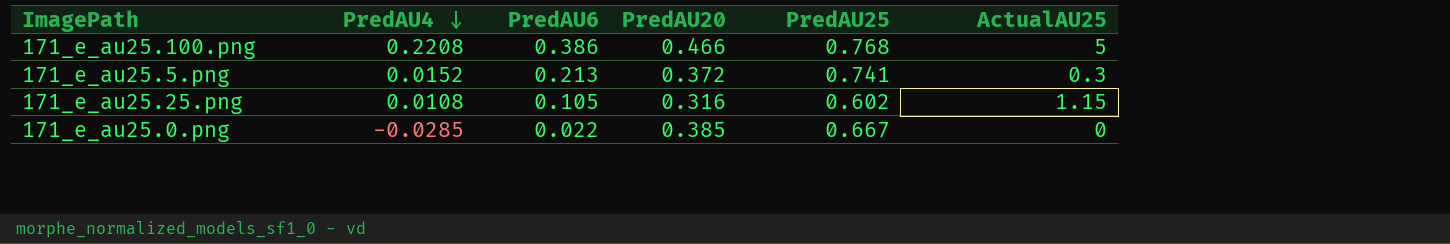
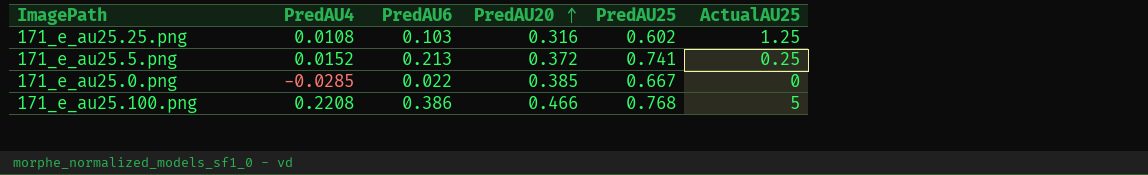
row order: PredAU4 descending -> PredAU20 ascending
171_e_au25.25.png | PredAU6: 0.105 -> 0.103
171_e_au25.25.png | ActualAU25: 1.15 -> 1.25
171_e_au25.5.png | ActualAU25: 0.3 -> 0.25

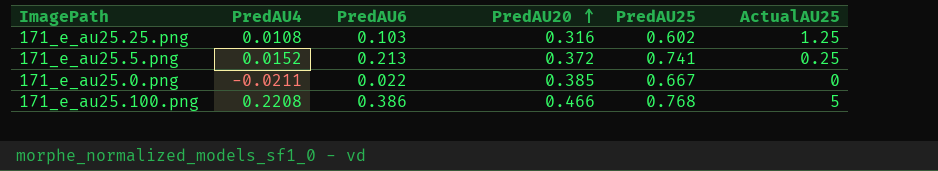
171_e_au25.0.png | PredAU4: -0.0285 -> -0.0211

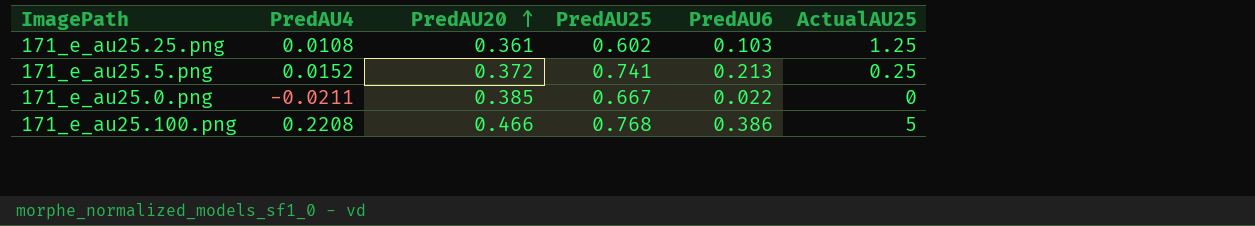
column PredAU6 | position: 3 -> 5
171_e_au25.25.png | PredAU20: 0.316 -> 0.361

